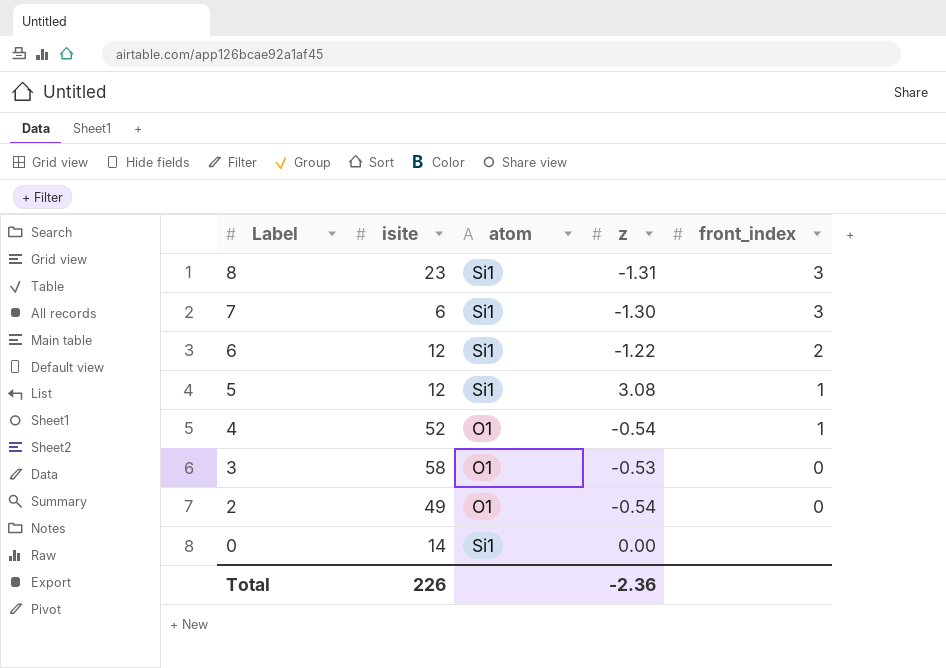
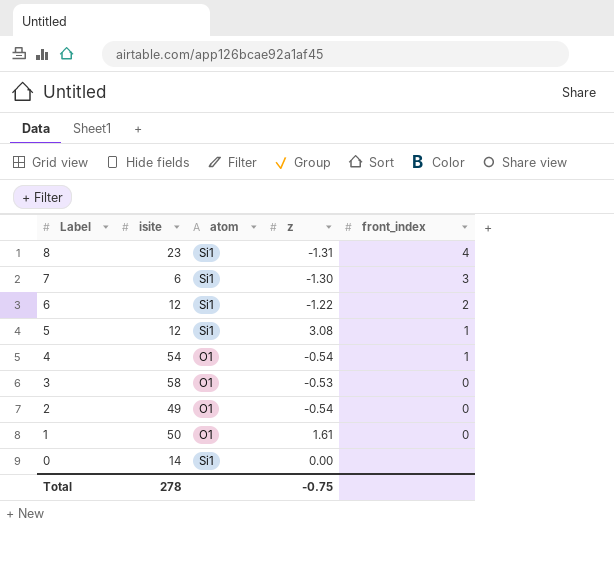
8 | front_index: 3 -> 4
4 | isite: 52 -> 54
row 1: none -> 50 | O1 | 1.61 | 0
Total | isite: 226 -> 278
Total | z: -2.36 -> -0.75

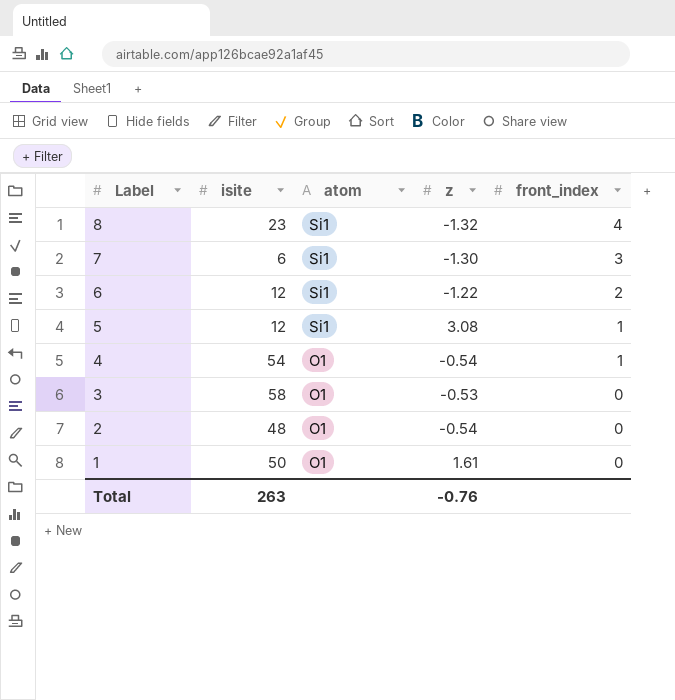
row 0: 14 | Si1 | 0.00 | none -> none
8 | z: -1.31 -> -1.32
2 | isite: 49 -> 48
Total | isite: 278 -> 263
Total | z: -0.75 -> -0.76

